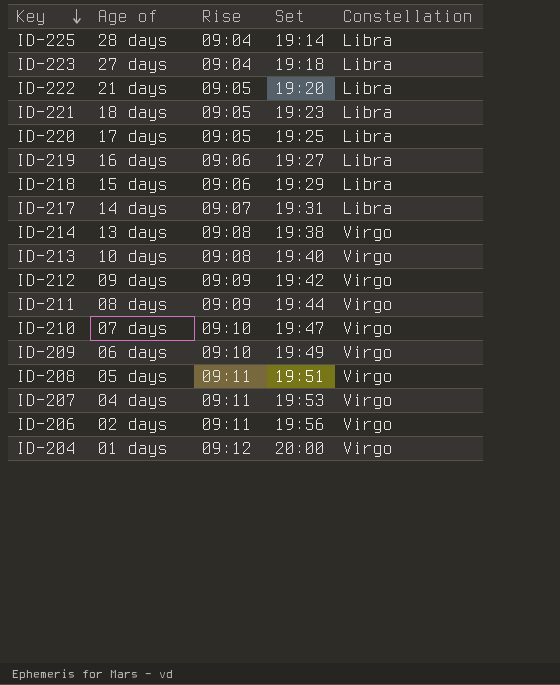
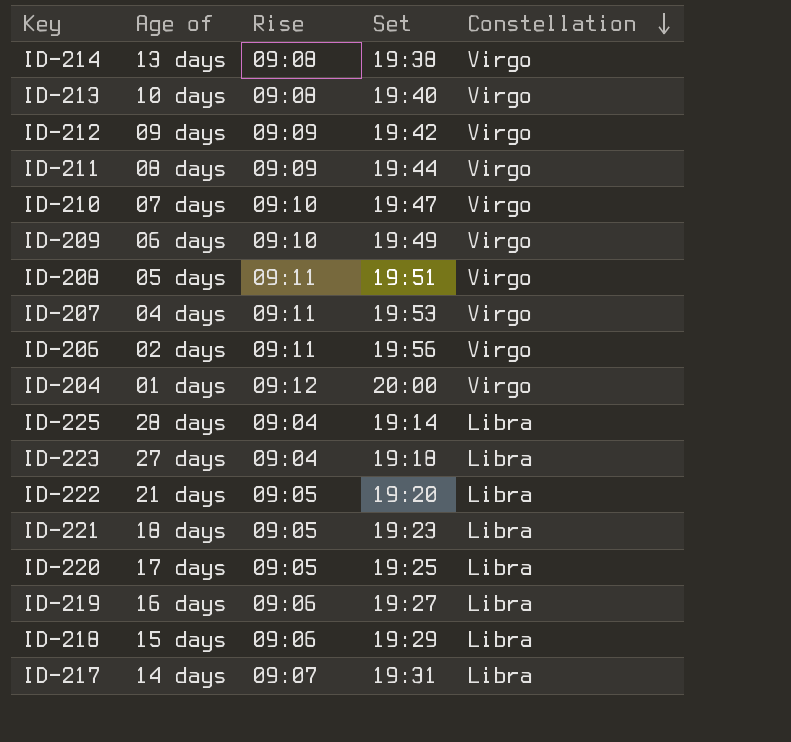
row order: Key descending -> Constellation descending

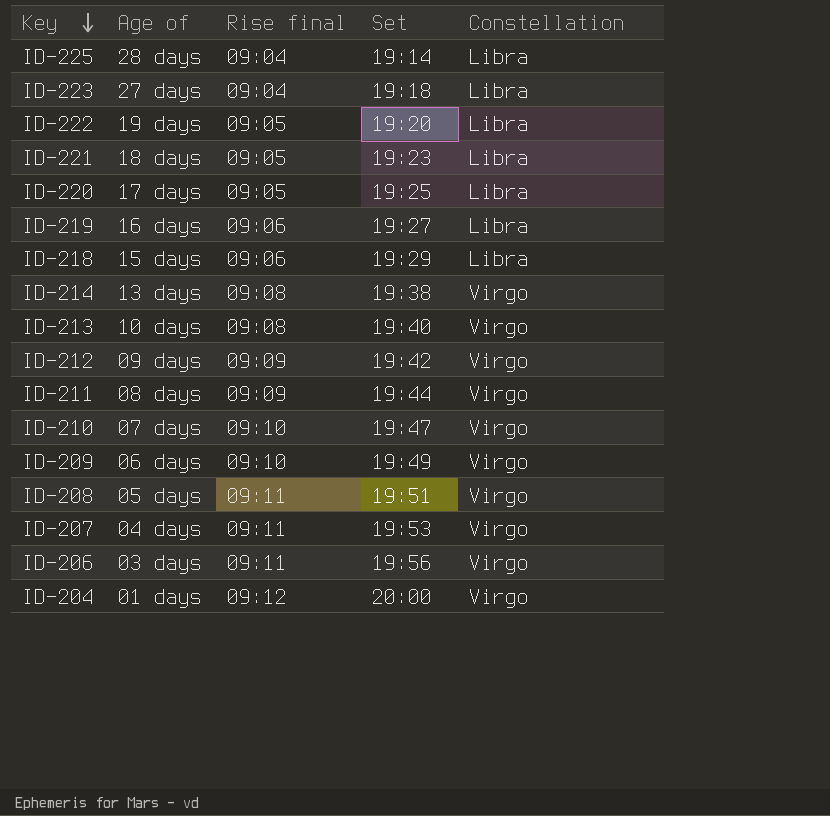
row order: Constellation descending -> Key descending
column name: Rise -> Rise final
row ID-217: 14 days | 09:07 | 19:31 | Libra -> none
ID-222 | Age of: 21 days -> 19 days
ID-206 | Age of: 02 days -> 03 days

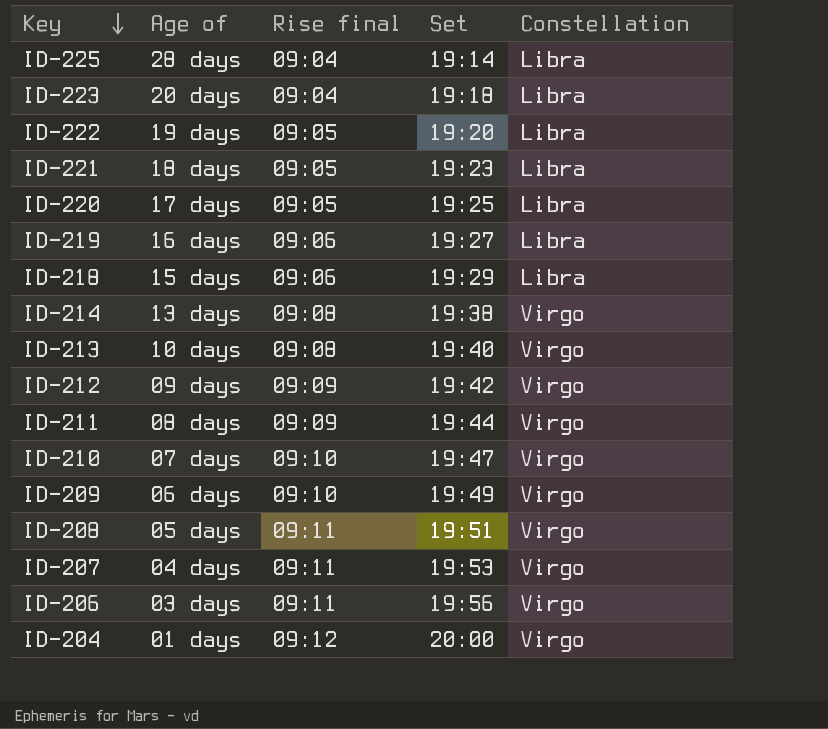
ID-223 | Age of: 27 days -> 20 days

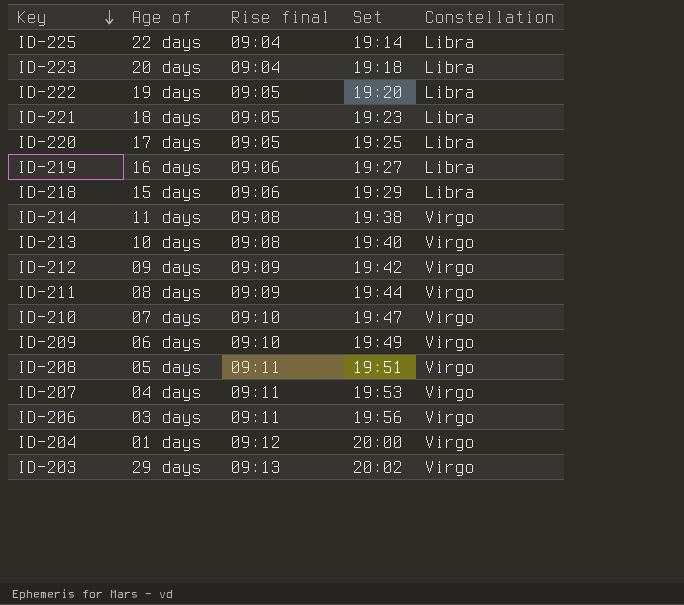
ID-225 | Age of: 28 days -> 22 days
ID-214 | Age of: 13 days -> 11 days
row ID-203: none -> 29 days | 09:13 | 20:02 | Virgo

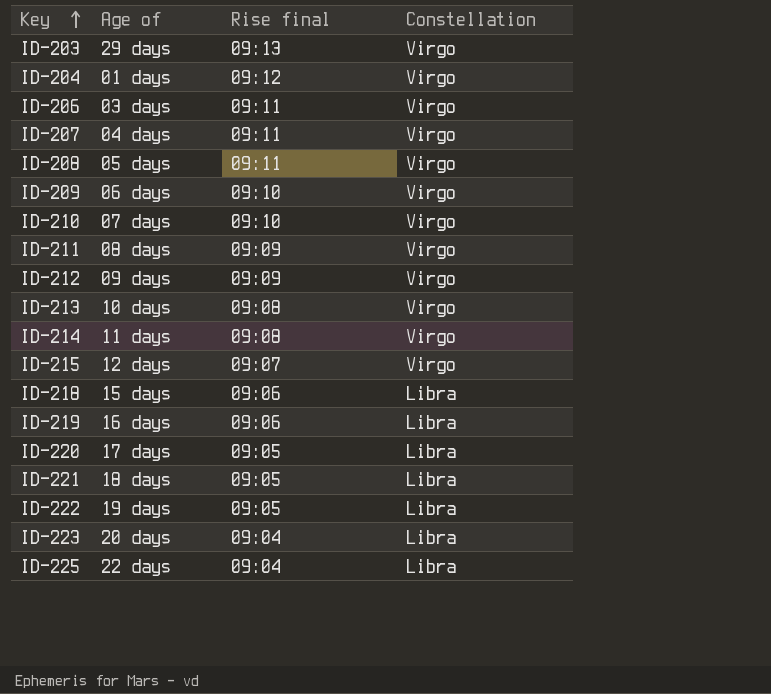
row order: Key descending -> Key ascending
column Set | position: 4 -> none
row ID-215: none -> 12 days | 09:07 | Virgo

